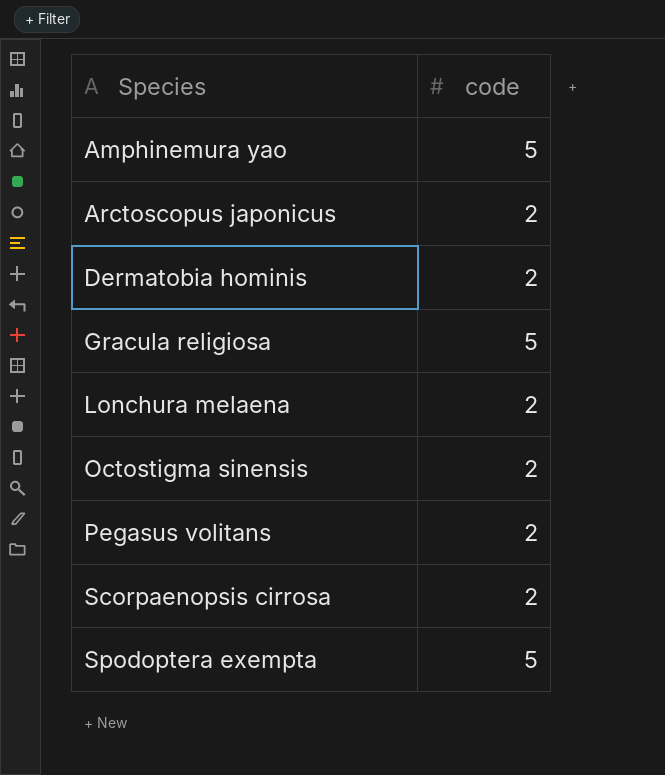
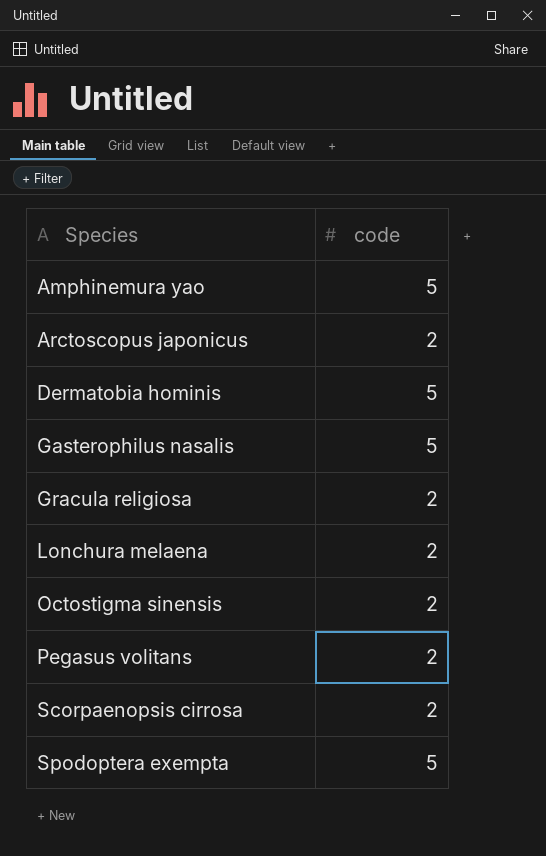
Dermatobia hominis | code: 2 -> 5
row Gasterophilus nasalis: none -> 5
Gracula religiosa | code: 5 -> 2

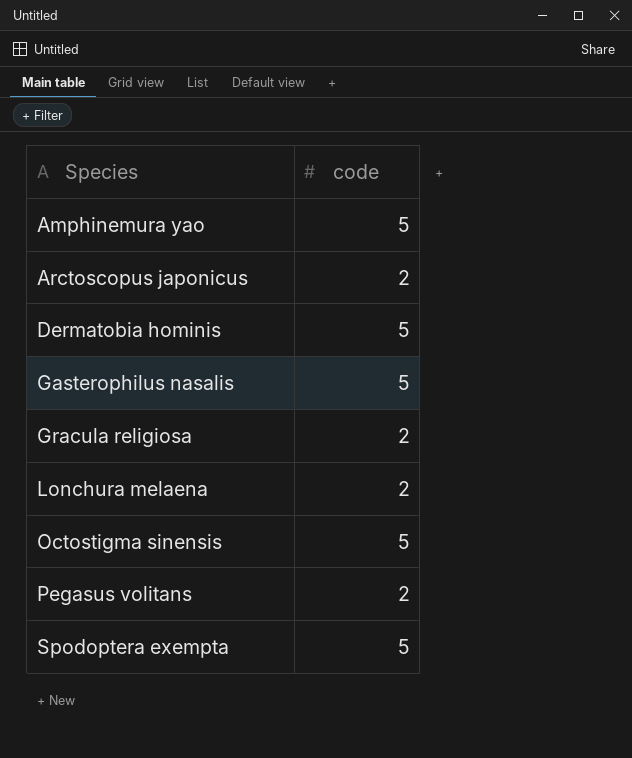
row Scorpaenopsis cirrosa: 2 -> none
Octostigma sinensis | code: 2 -> 5

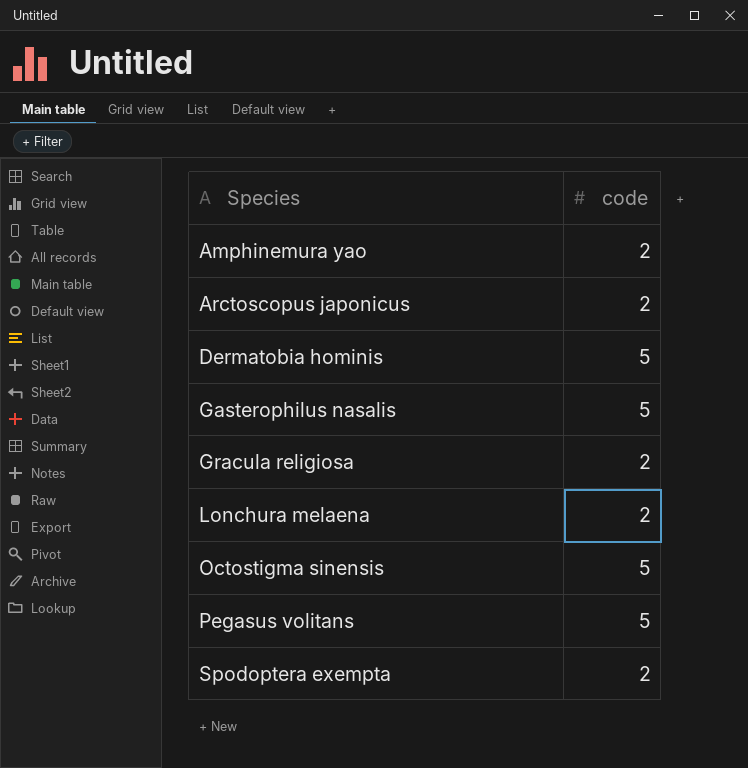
Amphinemura yao | code: 5 -> 2
Pegasus volitans | code: 2 -> 5
Spodoptera exempta | code: 5 -> 2

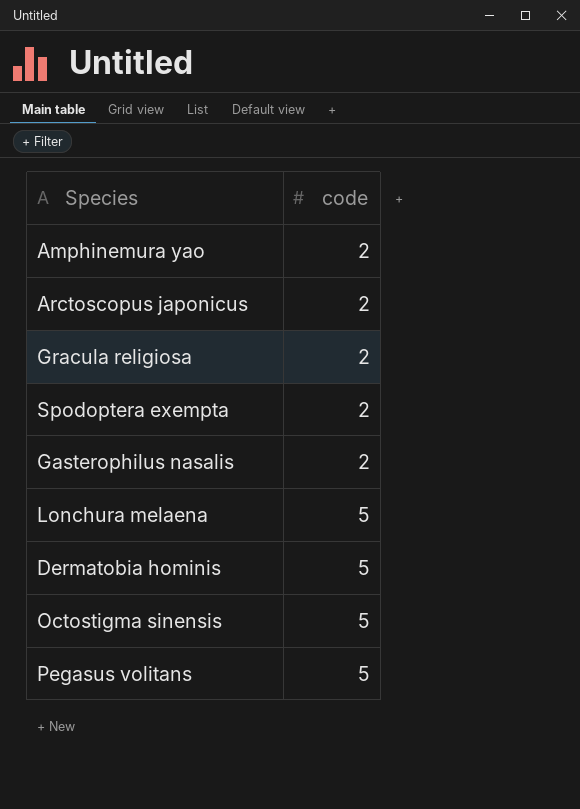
row order: Species ascending -> code ascending
Gasterophilus nasalis | code: 5 -> 2
Lonchura melaena | code: 2 -> 5

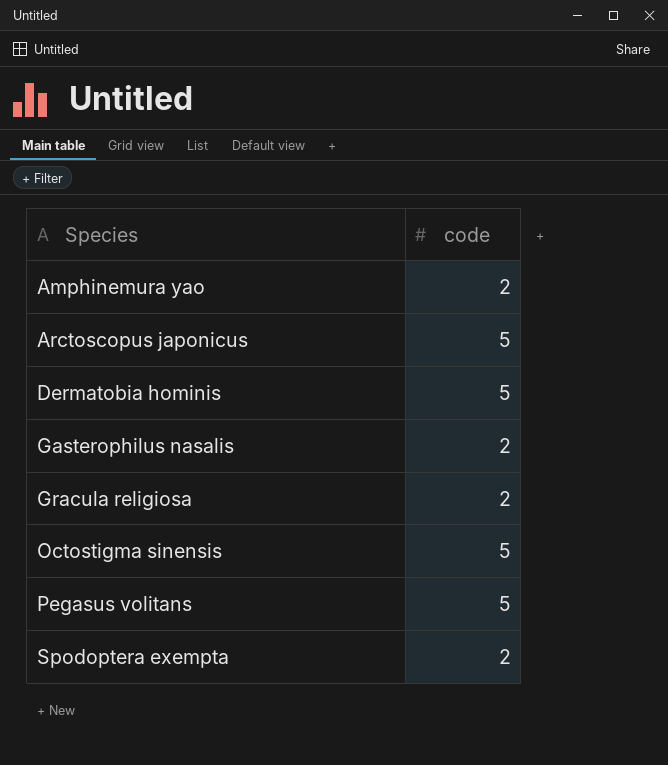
row order: code ascending -> Species ascending
row Lonchura melaena: 5 -> none
Arctoscopus japonicus | code: 2 -> 5

